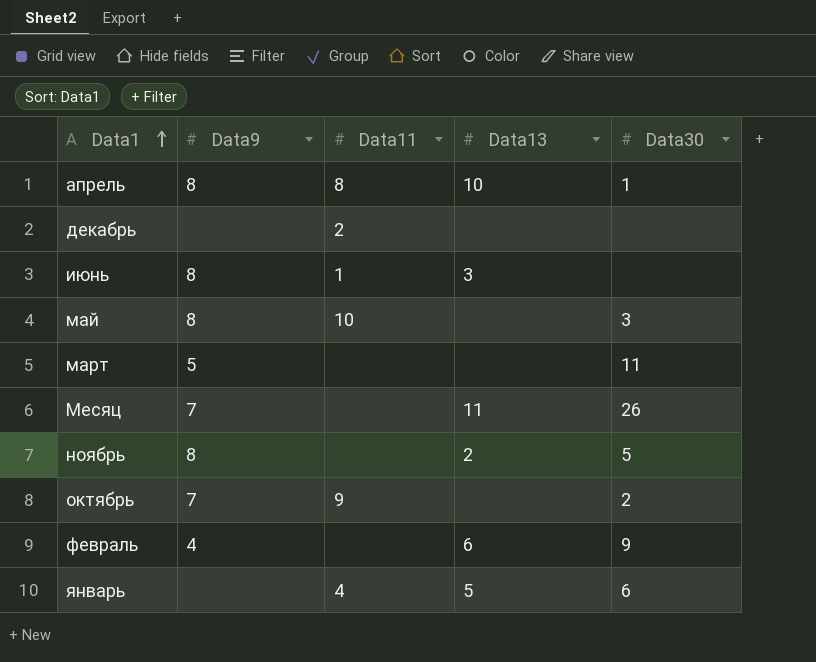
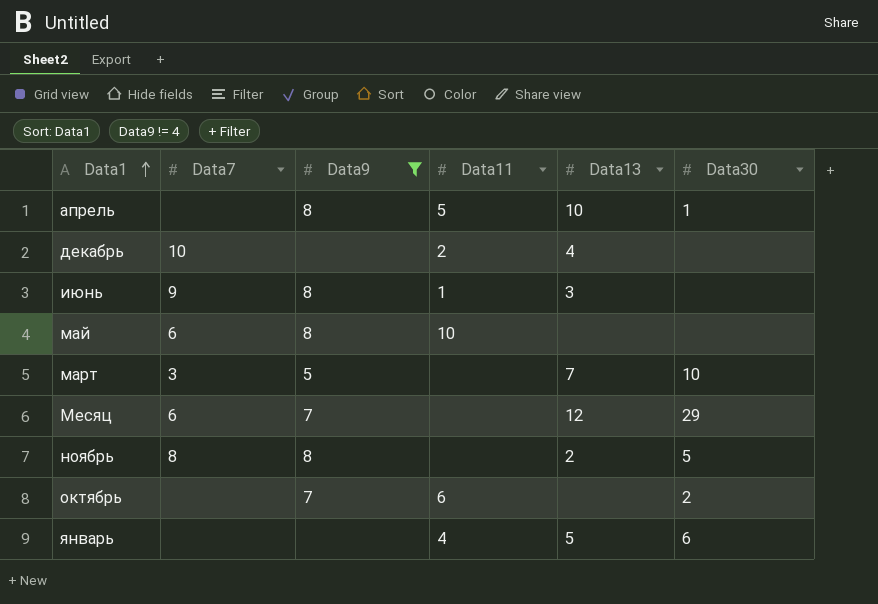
filter: none -> Data9 != 4
column Data7 | position: none -> 2
апрель | Data11: 8 -> 5
декабрь | Data13: none -> 4
май | Data30: 3 -> none
март | Data13: none -> 7
март | Data30: 11 -> 10
Месяц | Data13: 11 -> 12
Месяц | Data30: 26 -> 29
октябрь | Data11: 9 -> 6

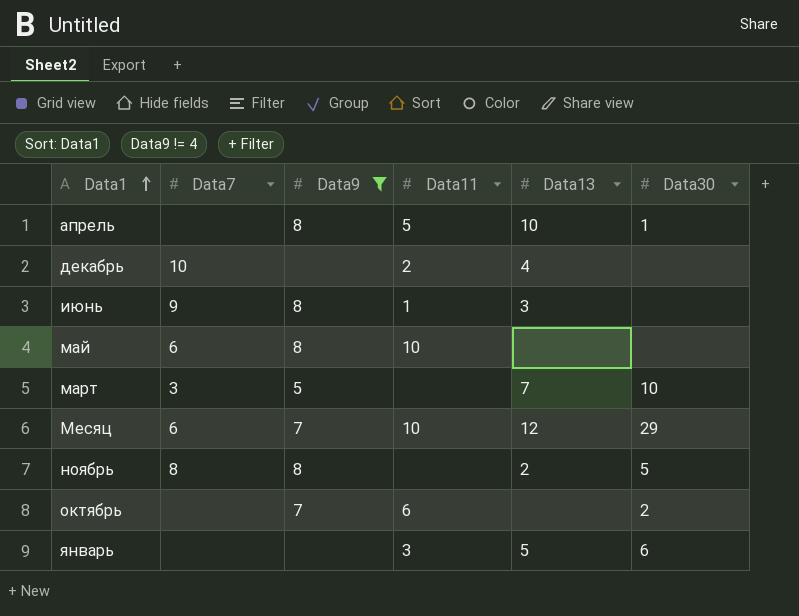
Месяц | Data11: none -> 10
январь | Data11: 4 -> 3

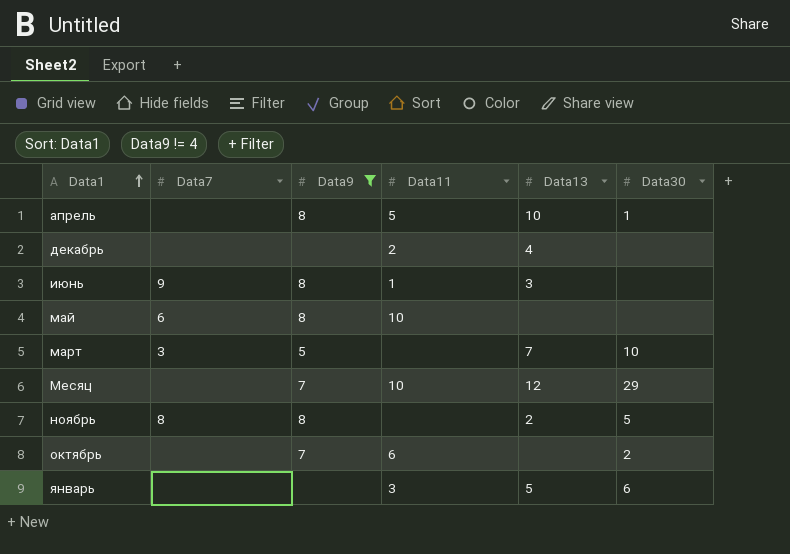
декабрь | Data7: 10 -> none
Месяц | Data7: 6 -> none

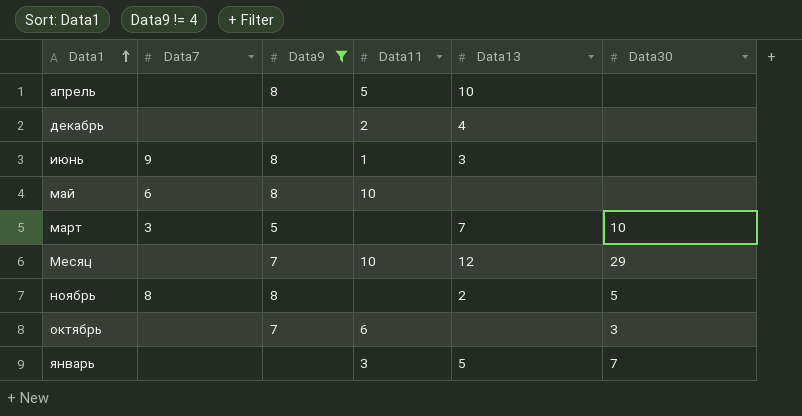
апрель | Data30: 1 -> none
октябрь | Data30: 2 -> 3
январь | Data30: 6 -> 7

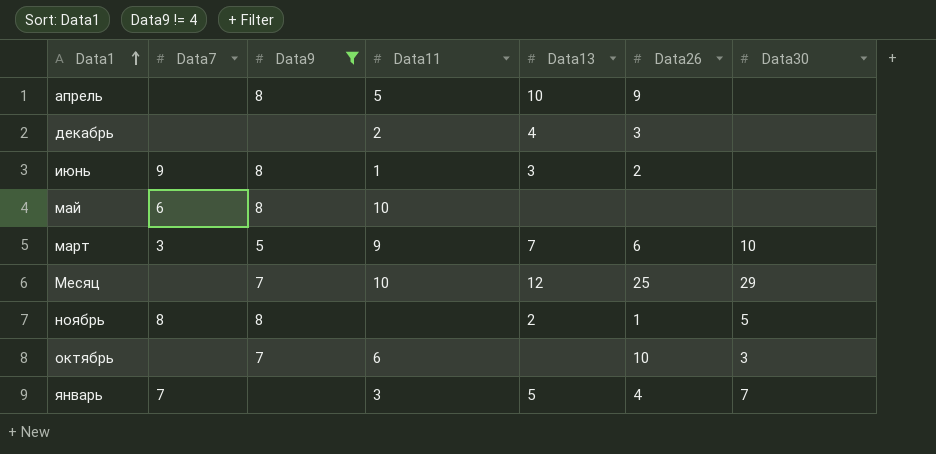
column Data26 | position: none -> 6
март | Data11: none -> 9
январь | Data7: none -> 7

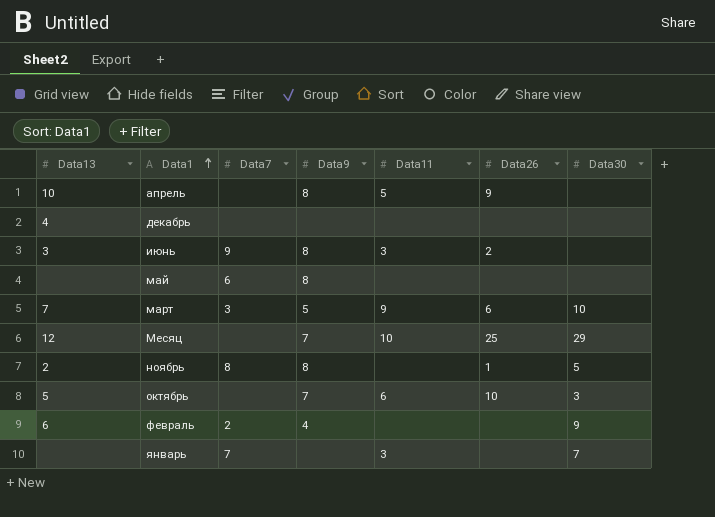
filter: Data9 != 4 -> none
column Data13 | position: 5 -> 1
декабрь | Data11: 2 -> none
декабрь | Data26: 3 -> none
июнь | Data11: 1 -> 3
май | Data11: 10 -> none
октябрь | Data13: none -> 5
январь | Data13: 5 -> none
январь | Data26: 4 -> none

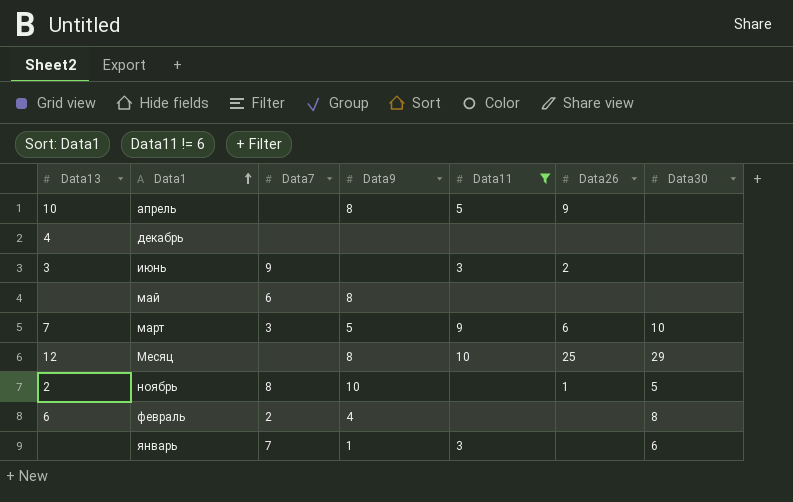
filter: none -> Data11 != 6
июнь | Data9: 8 -> none
Месяц | Data9: 7 -> 8
ноябрь | Data9: 8 -> 10
февраль | Data30: 9 -> 8
январь | Data9: none -> 1
январь | Data30: 7 -> 6

